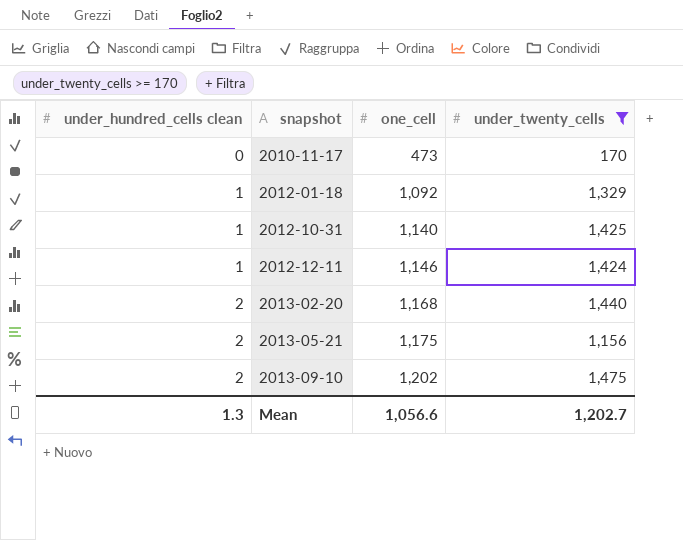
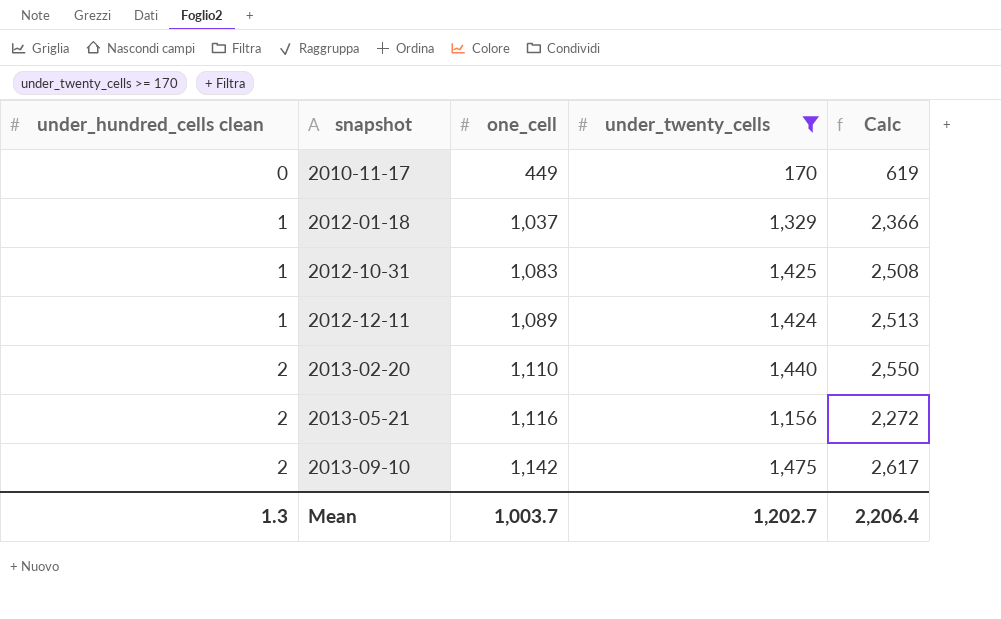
column Calc | formula: none -> [one_cell] + [under_twenty_cells]
2010-11-17 | one_cell: 473 -> 449
2012-01-18 | one_cell: 1,092 -> 1,037
2012-10-31 | one_cell: 1,140 -> 1,083
2012-12-11 | one_cell: 1,146 -> 1,089
2013-02-20 | one_cell: 1,168 -> 1,110
2013-05-21 | one_cell: 1,175 -> 1,116
2013-09-10 | one_cell: 1,202 -> 1,142
Mean | one_cell: 1,056.6 -> 1,003.7

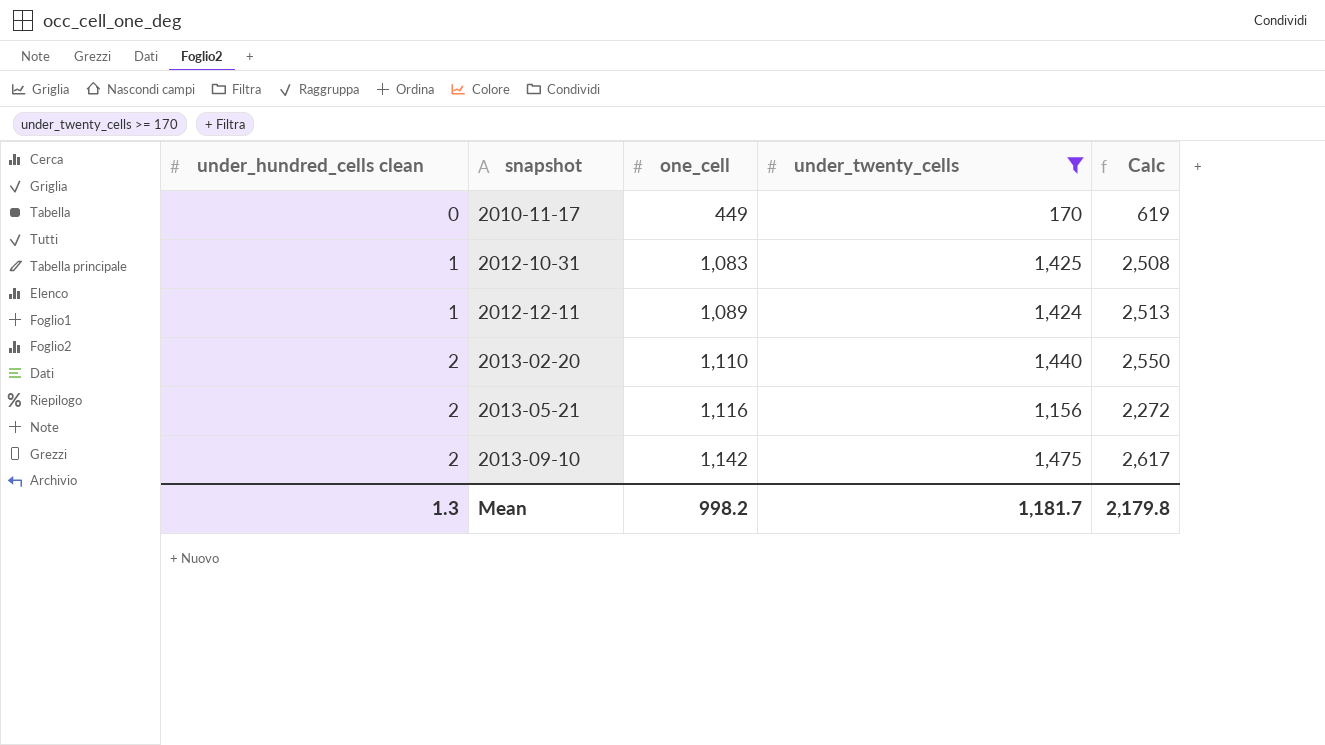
row 2012-01-18: 1 | 1,037 | 1,329 | 2,366 -> none
Mean | one_cell: 1,003.7 -> 998.2
Mean | under_twenty_cells: 1,202.7 -> 1,181.7
Mean | Calc: 2,206.4 -> 2,179.8

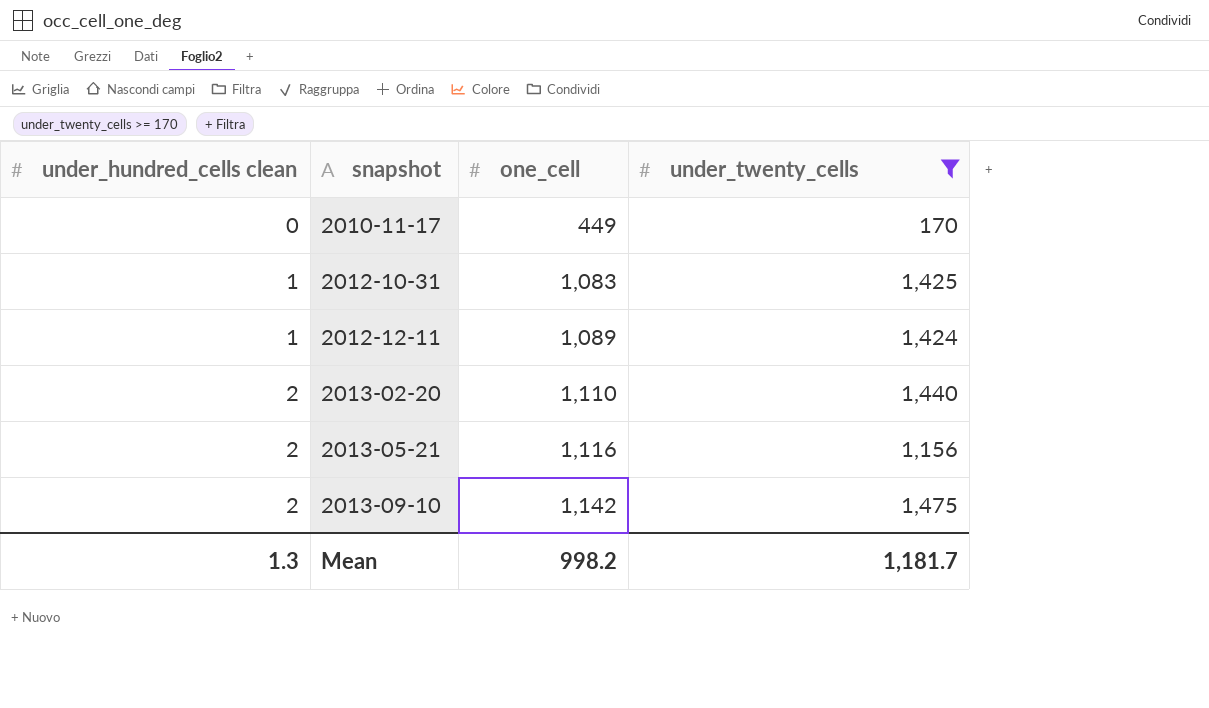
column Calc | formula: [one_cell] + [under_twenty_cells] -> none

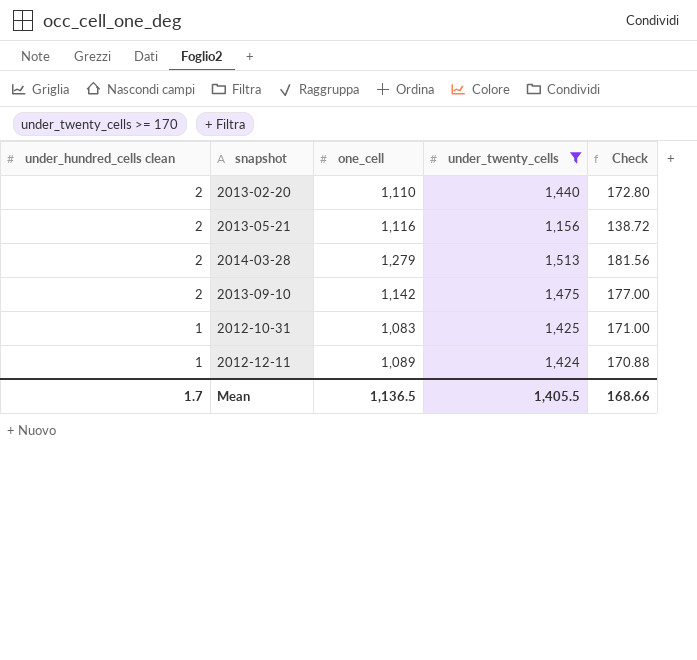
row order: under_hundred_cells clean ascending -> under_hundred_cells clean descending
column Check | formula: none -> [under_twenty_cells] * 0.12
row 2010-11-17: 0 | 449 | 170 -> none
row 2014-03-28: none -> 2 | 1,279 | 1,513 | 181.56
Mean | under_hundred_cells clean: 1.3 -> 1.7
Mean | one_cell: 998.2 -> 1,136.5
Mean | under_twenty_cells: 1,181.7 -> 1,405.5

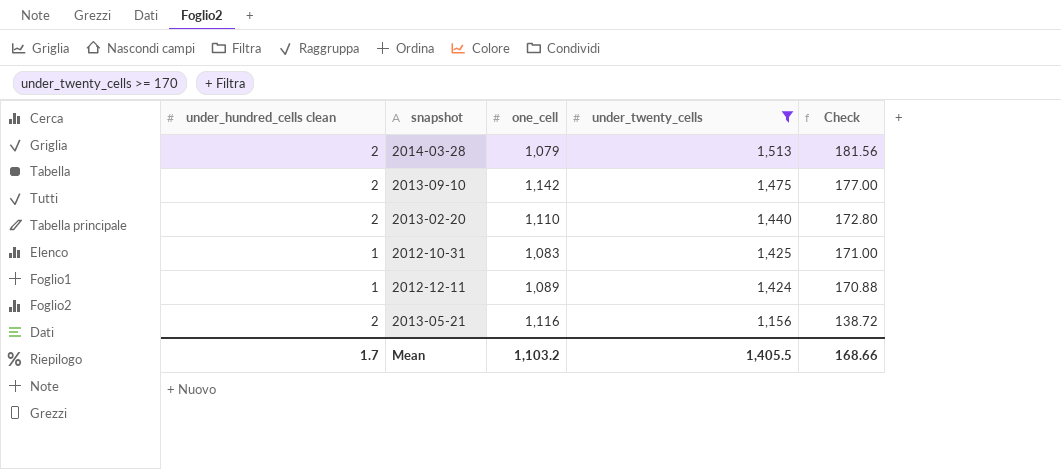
row order: under_hundred_cells clean descending -> under_twenty_cells descending
2014-03-28 | one_cell: 1,279 -> 1,079
Mean | one_cell: 1,136.5 -> 1,103.2

